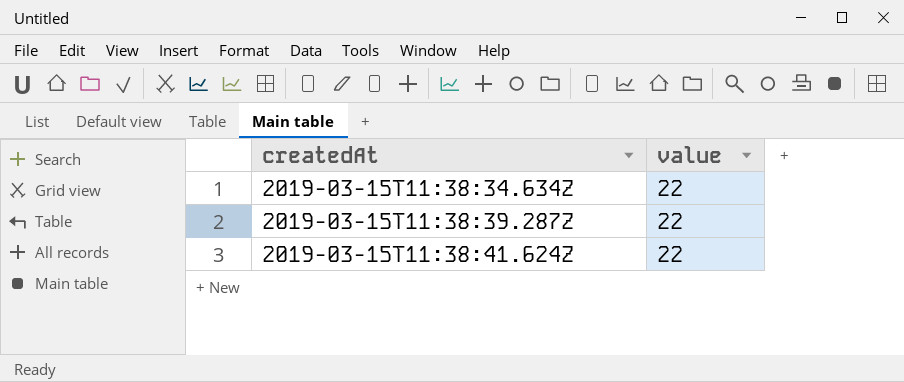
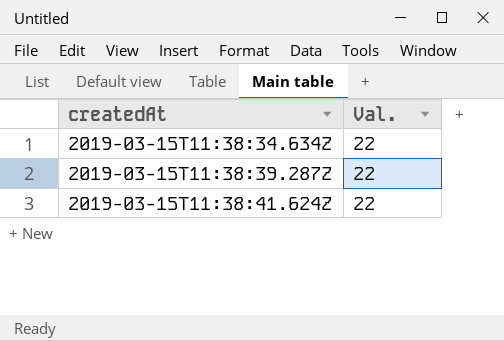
column name: value -> Val.

